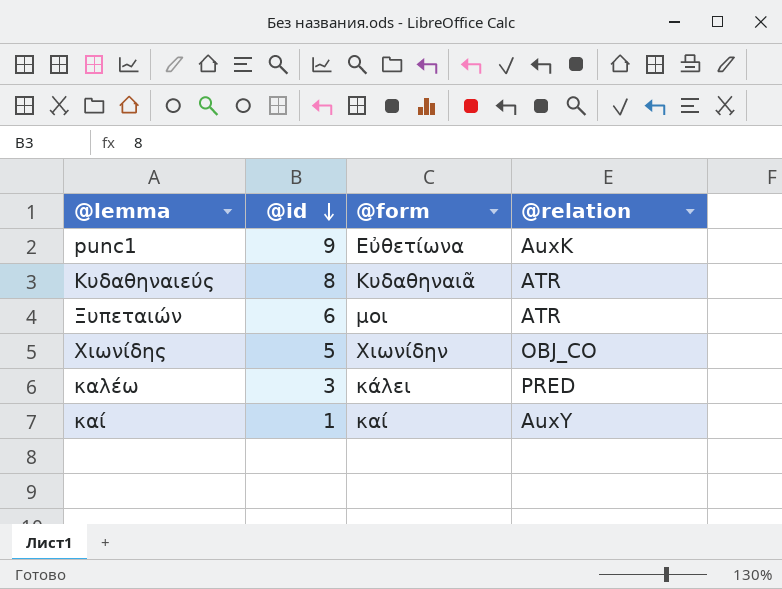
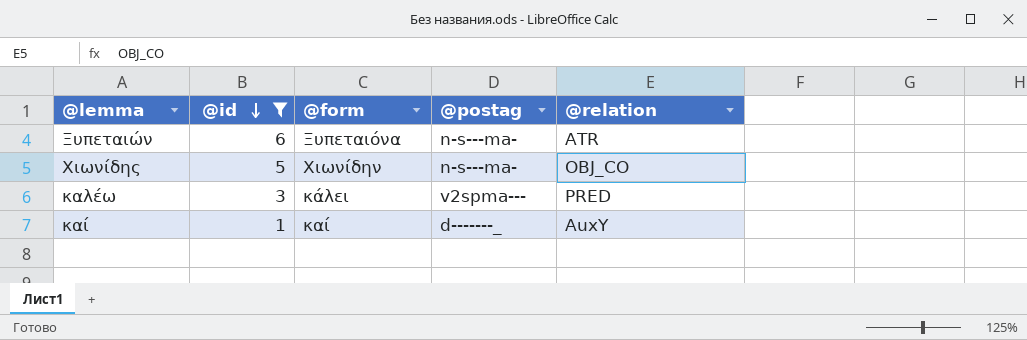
filter: none -> @id <= 6
column @postag | position: none -> 4
Ξυπεταιών | @form: μοι -> Ξυπεταιόνα

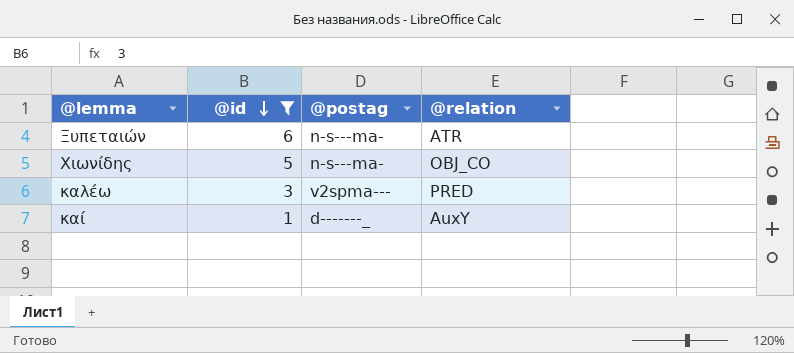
column @form | position: 3 -> none

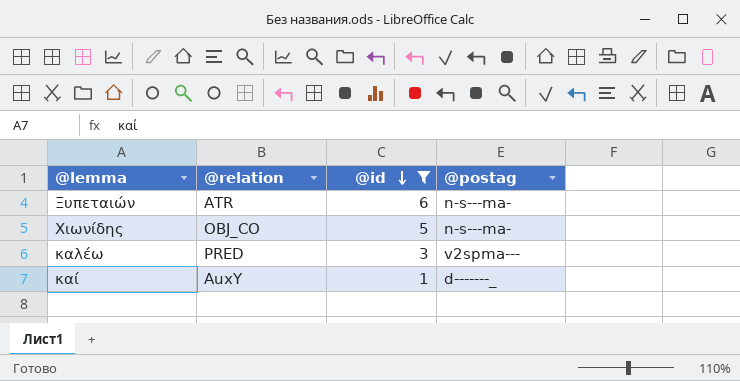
column @relation | position: 4 -> 2

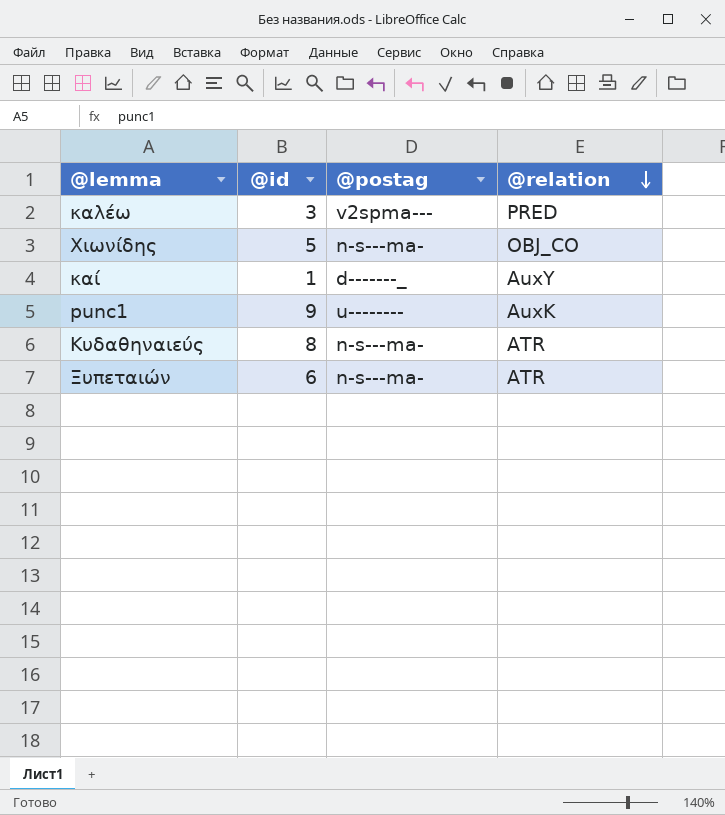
filter: @id <= 6 -> none
row order: @id descending -> @relation descending
column @relation | position: 2 -> 4

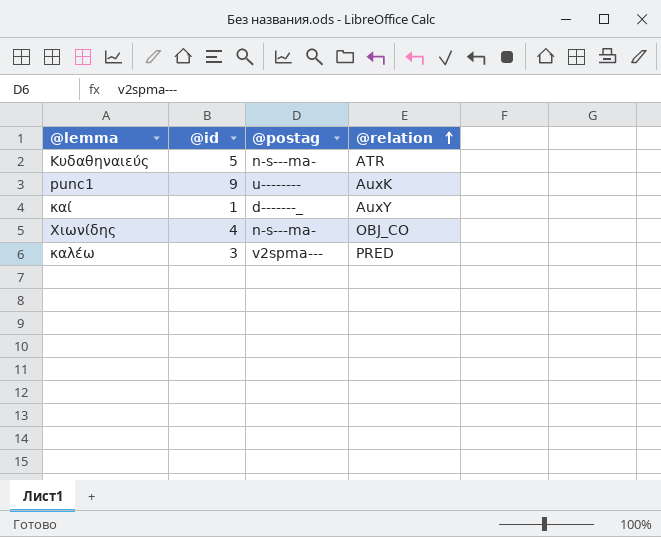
row order: @relation descending -> @relation ascending
row Ξυπεταιών: 6 | n-s---ma- | ATR -> none
Κυδαθηναιεύς | @id: 8 -> 5
Χιωνίδης | @id: 5 -> 4

